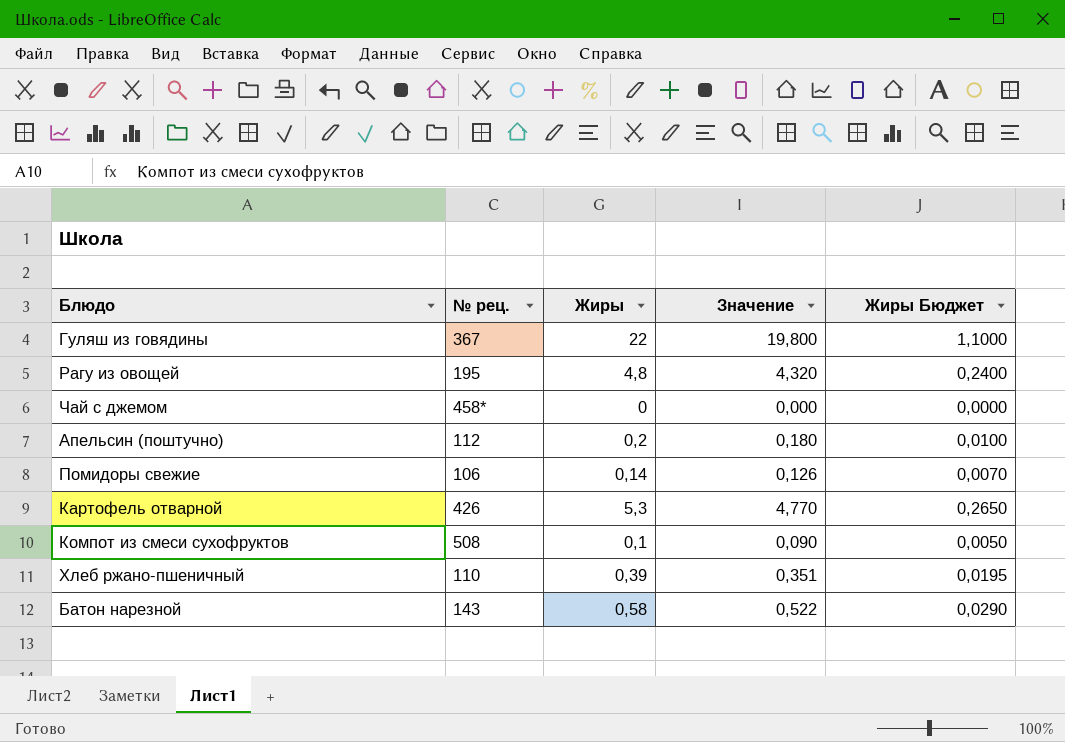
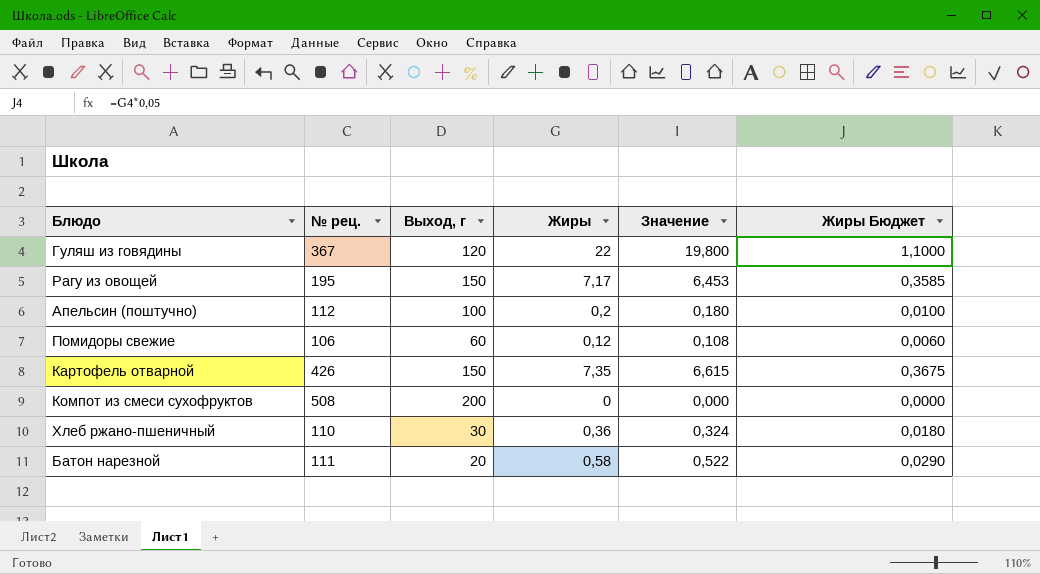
column Выход, г | position: none -> 3
row Чай с джемом: 458* | 0 | 0,000 | 0,0000 -> none
Рагу из овощей | Жиры: 4,8 -> 7,17
Рагу из овощей | Значение: 4,320 -> 6,453
Рагу из овощей | Жиры Бюджет: 0,2400 -> 0,3585
Помидоры свежие | Жиры: 0,14 -> 0,12
Помидоры свежие | Значение: 0,126 -> 0,108
Помидоры свежие | Жиры Бюджет: 0,0070 -> 0,0060
Картофель отварной | Жиры: 5,3 -> 7,35
Картофель отварной | Значение: 4,770 -> 6,615
Картофель отварной | Жиры Бюджет: 0,2650 -> 0,3675
Компот из смеси сухофруктов | Жиры: 0,1 -> 0
Компот из смеси сухофруктов | Значение: 0,090 -> 0,000
Компот из смеси сухофруктов | Жиры Бюджет: 0,0050 -> 0,0000
Хлеб ржано-пшеничный | Жиры: 0,39 -> 0,36
Хлеб ржано-пшеничный | Значение: 0,351 -> 0,324
Хлеб ржано-пшеничный | Жиры Бюджет: 0,0195 -> 0,0180
Батон нарезной | № рец.: 143 -> 111

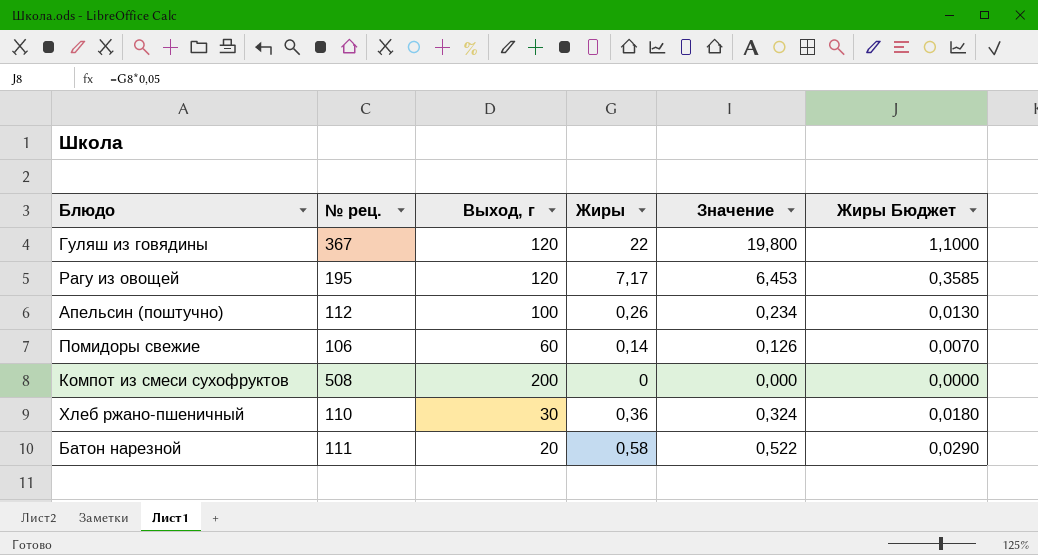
row Картофель отварной: 426 | 150 | 7,35 | 6,615 | 0,3675 -> none
Рагу из овощей | Выход, г: 150 -> 120
Апельсин (поштучно) | Жиры: 0,2 -> 0,26
Апельсин (поштучно) | Значение: 0,180 -> 0,234
Апельсин (поштучно) | Жиры Бюджет: 0,0100 -> 0,0130
Помидоры свежие | Жиры: 0,12 -> 0,14
Помидоры свежие | Значение: 0,108 -> 0,126
Помидоры свежие | Жиры Бюджет: 0,0060 -> 0,0070

